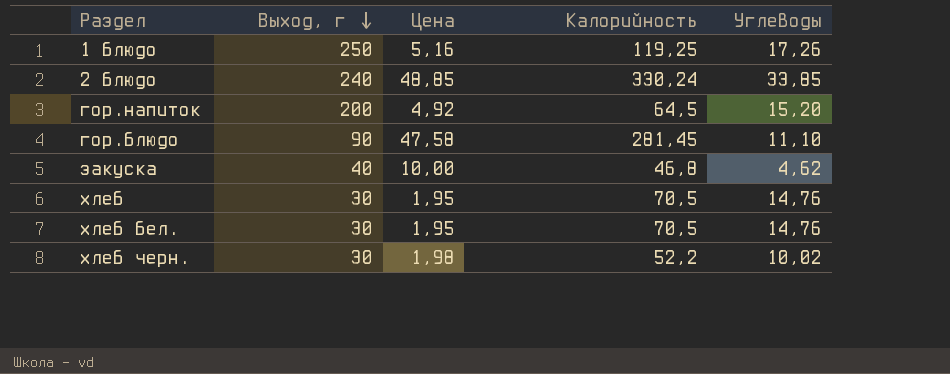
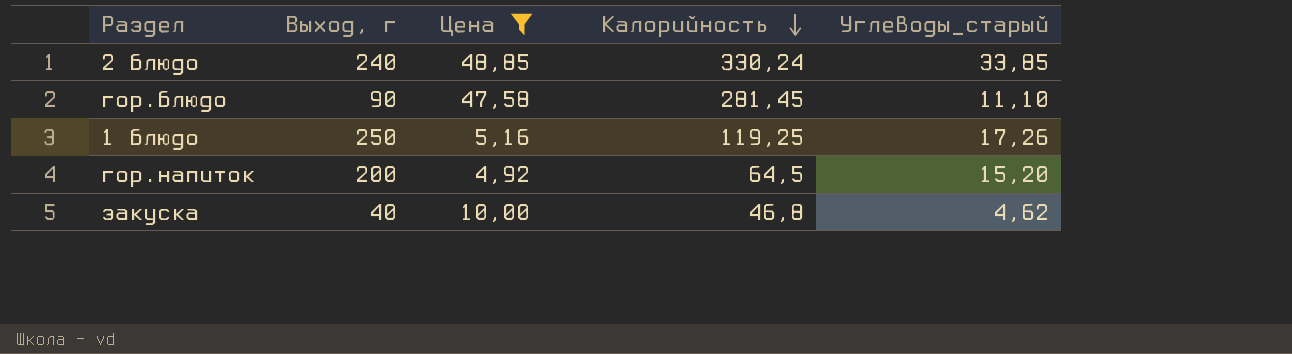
filter: none -> Цена >= 4,92
row order: Выход, г descending -> Калорийность descending
column name: Углеводы -> Углеводы_старый

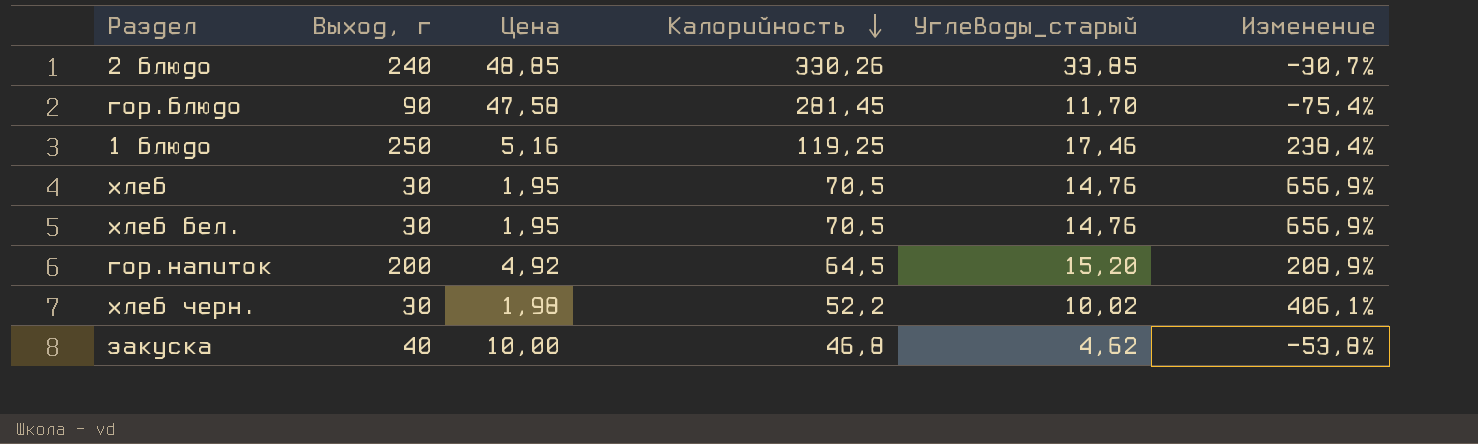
filter: Цена >= 4,92 -> none
column Изменение | formula: none -> ([Углеводы_старый] - [Цена]) / [Цена]
2 блюдо | Калорийность: 330,24 -> 330,26
гор.блюдо | Углеводы_старый: 11,10 -> 11,70
1 блюдо | Углеводы_старый: 17,26 -> 17,46

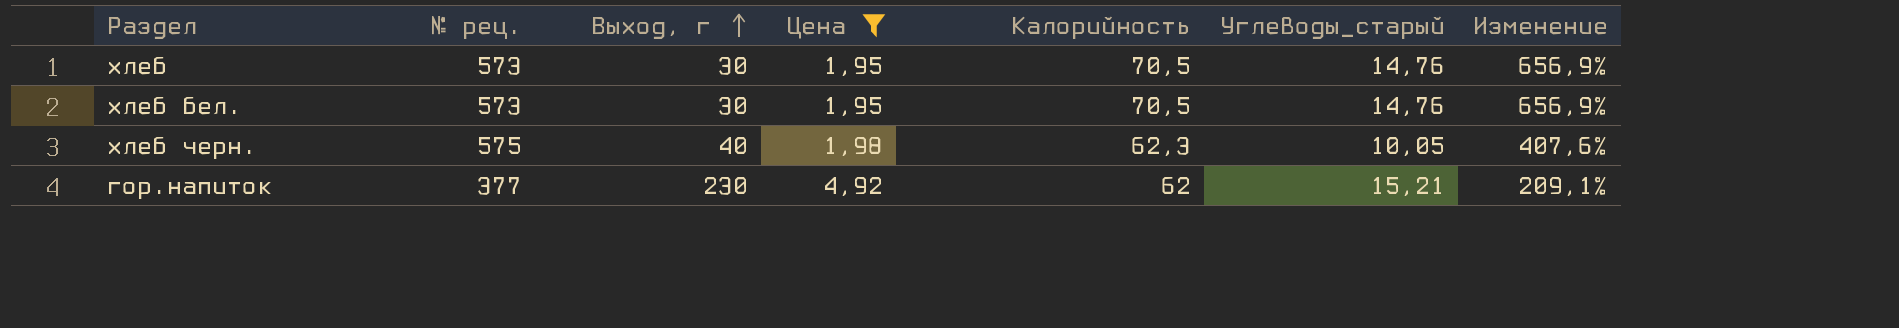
filter: none -> Цена <= 4,92
row order: Калорийность descending -> Выход, г ascending
column № рец. | position: none -> 2
хлеб черн. | Выход, г: 30 -> 40
хлеб черн. | Калорийность: 52,2 -> 62,3
хлеб черн. | Углеводы_старый: 10,02 -> 10,05
хлеб черн. | Изменение: 406,1% -> 407,6%
гор.напиток | Выход, г: 200 -> 230
гор.напиток | Калорийность: 64,5 -> 62
гор.напиток | Углеводы_старый: 15,20 -> 15,21
гор.напиток | Изменение: 208,9% -> 209,1%

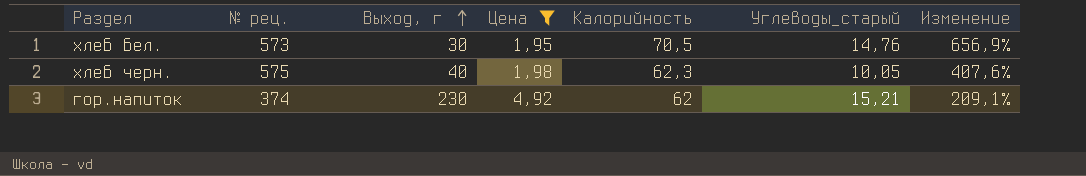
row хлеб: 573 | 30 | 1,95 | 70,5 | 14,76 | 656,9% -> none
гор.напиток | № рец.: 377 -> 374

